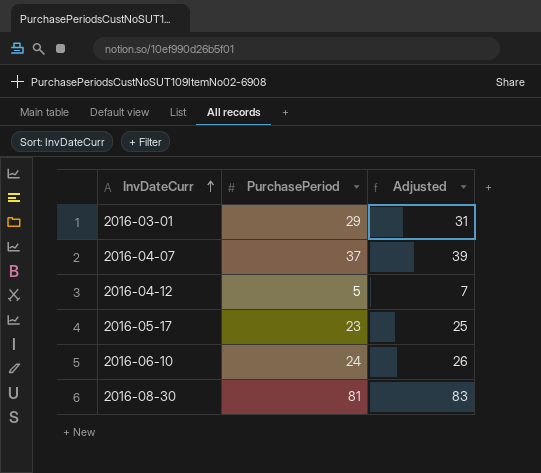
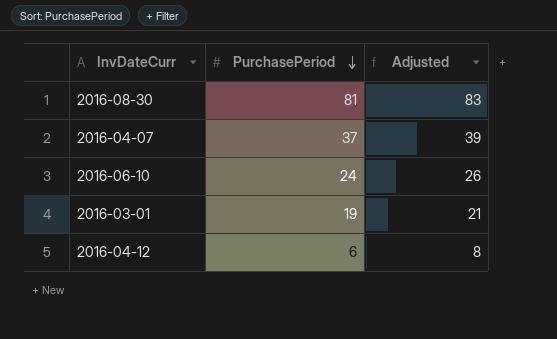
row order: InvDateCurr ascending -> PurchasePeriod descending
row 2016-05-17: 23 | 25 -> none
2016-03-01 | PurchasePeriod: 29 -> 19
2016-03-01 | Adjusted: 31 -> 21
2016-04-12 | PurchasePeriod: 5 -> 6
2016-04-12 | Adjusted: 7 -> 8

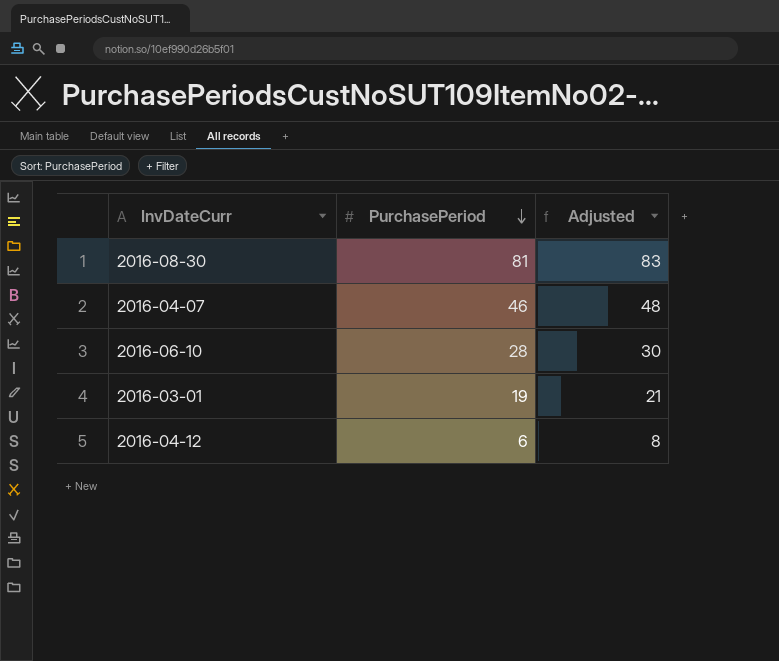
2016-04-07 | PurchasePeriod: 37 -> 46
2016-04-07 | Adjusted: 39 -> 48
2016-06-10 | PurchasePeriod: 24 -> 28
2016-06-10 | Adjusted: 26 -> 30

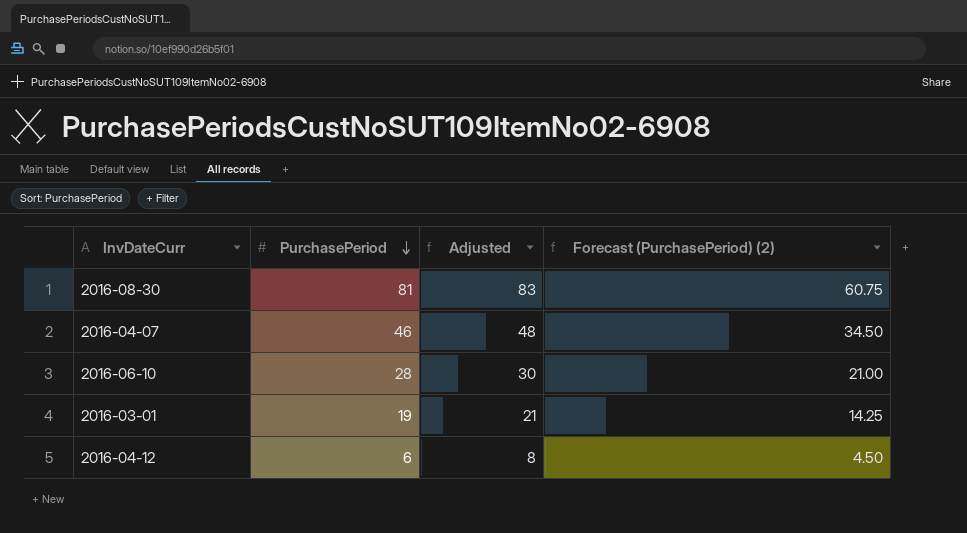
column Forecast (PurchasePeriod) (2) | formula: none -> [PurchasePeriod] * 0.75

